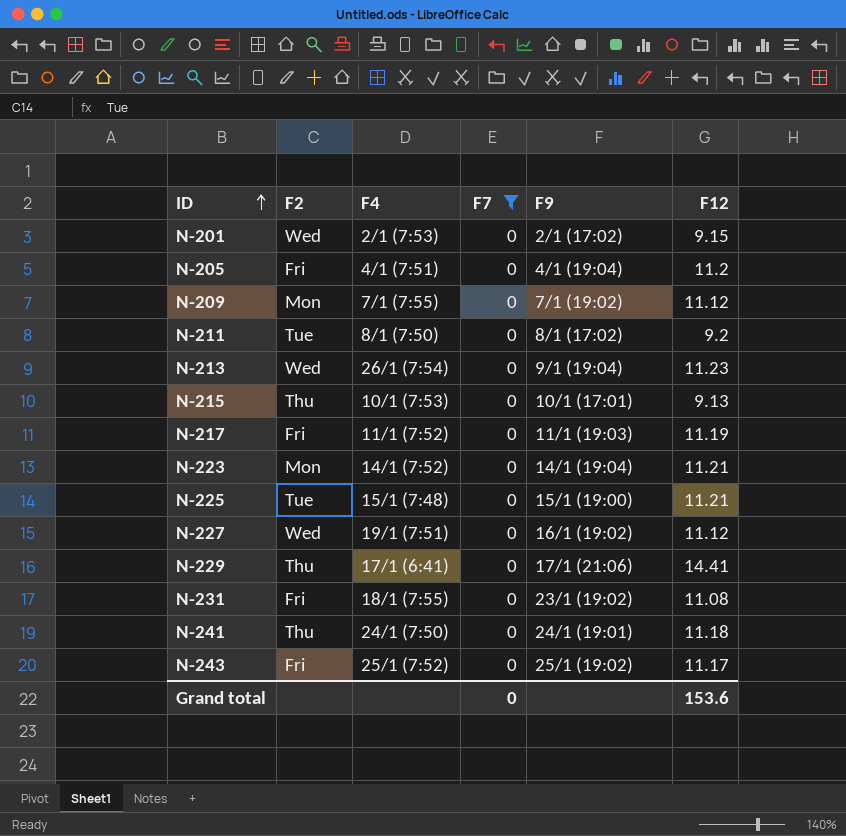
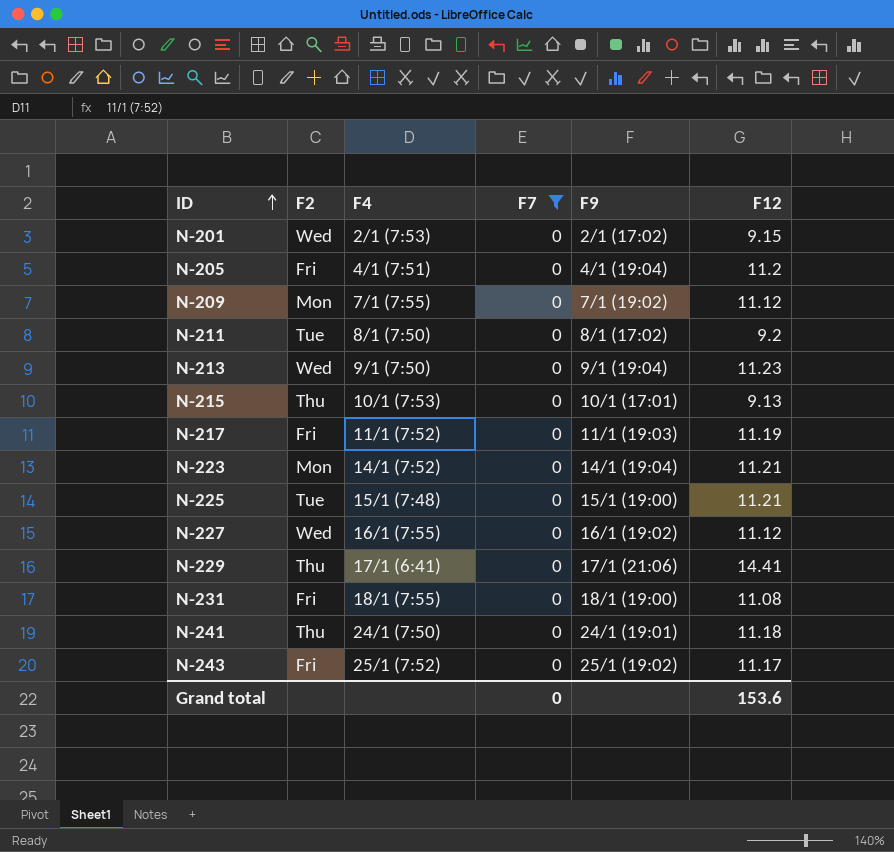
N-213 | F4: 26/1 (7:54) -> 9/1 (7:50)
N-227 | F4: 19/1 (7:51) -> 16/1 (7:55)
N-231 | F9: 23/1 (19:02) -> 18/1 (19:00)

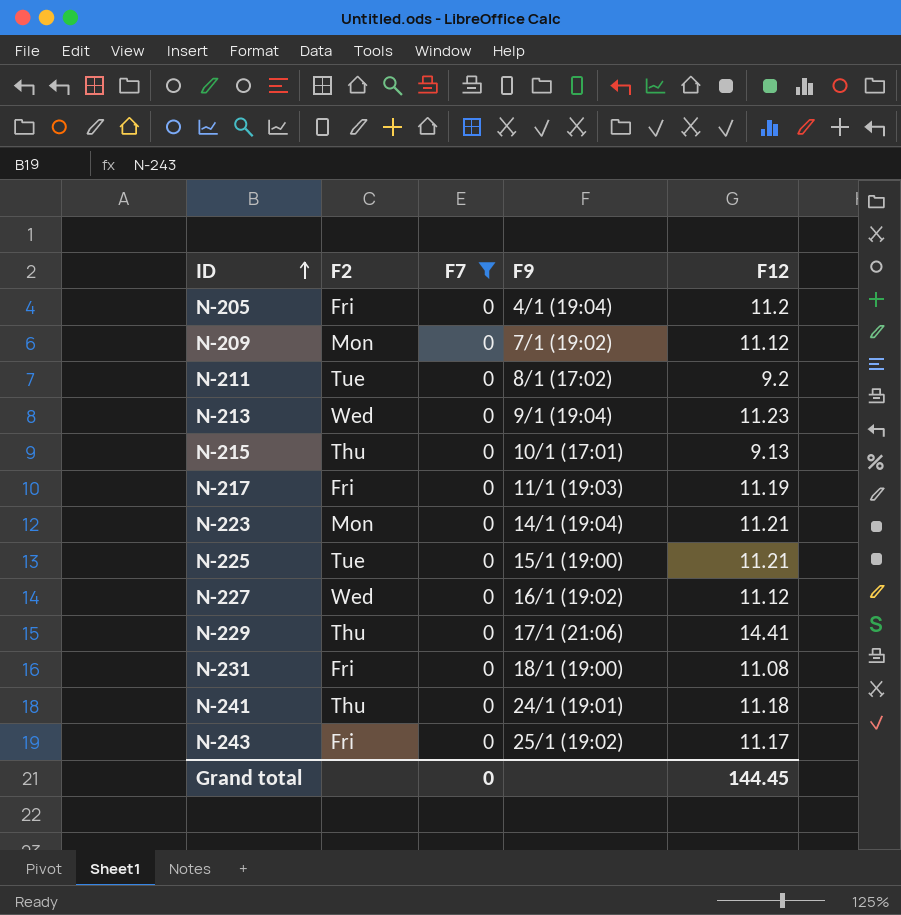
column F4 | position: 3 -> none
row N-201: Wed | 2/1 (7:53) | 0 | 2/1 (17:02) | 9.15 -> none
Grand total | F12: 153.6 -> 144.45

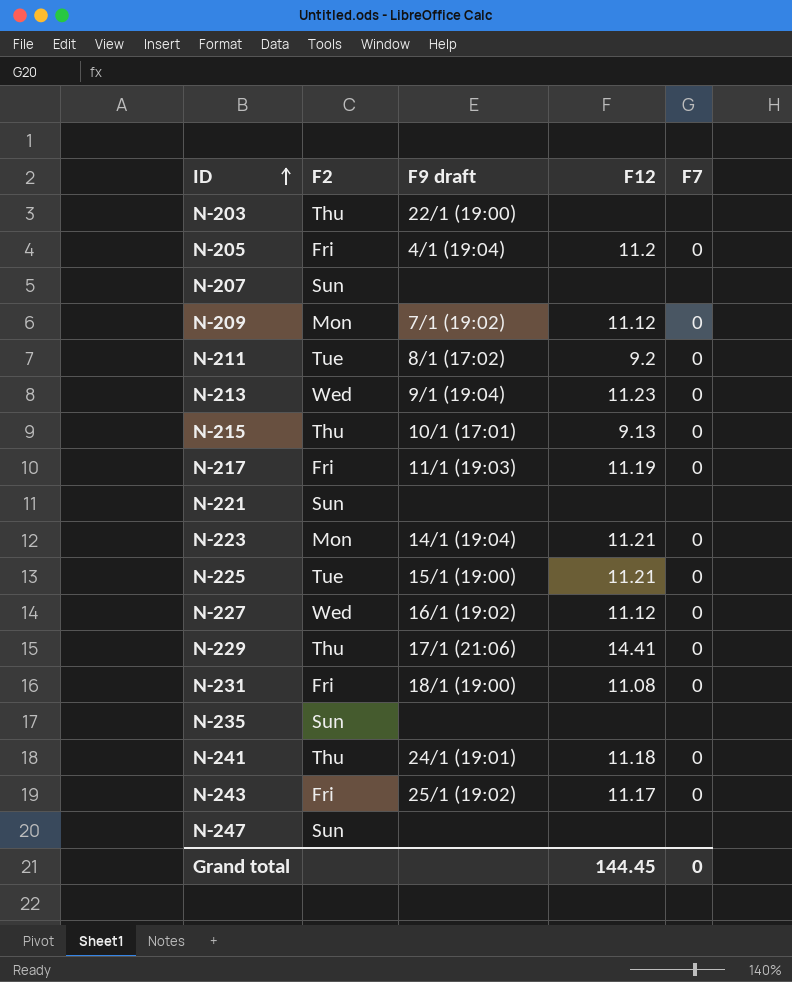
filter: F7 = 0 -> none
column name: F9 -> F9 draft
column F7 | position: 3 -> 5

